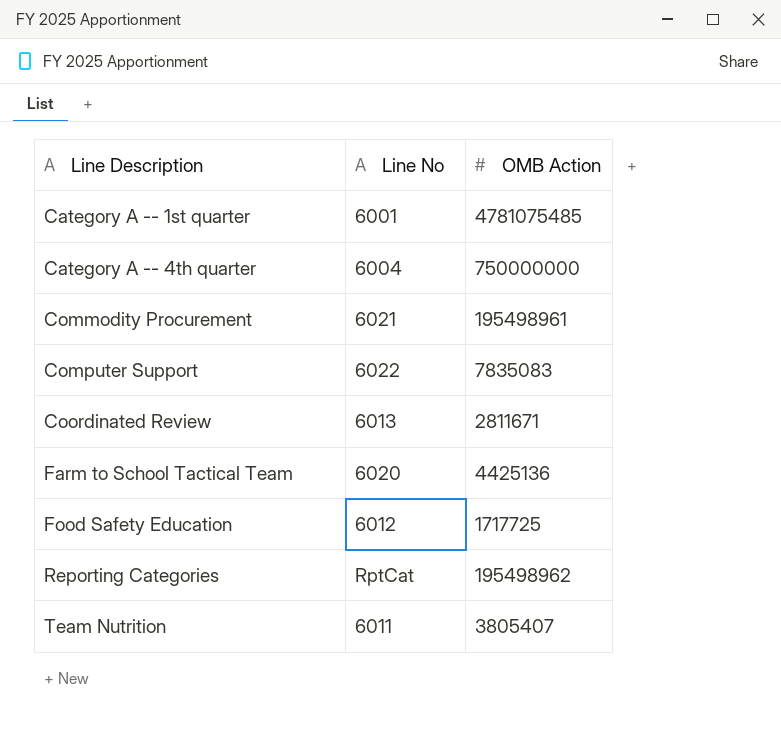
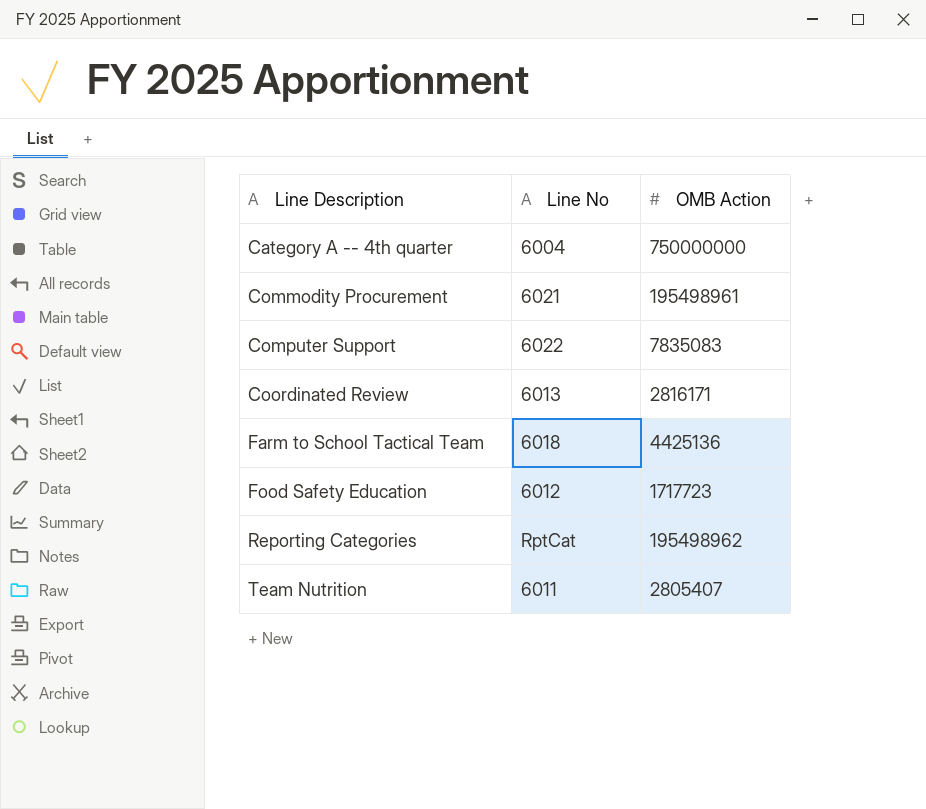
row Category A -- 1st quarter: 6001 | 4781075485 -> none
Coordinated Review | OMB Action: 2811671 -> 2816171
Farm to School Tactical Team | Line No: 6020 -> 6018
Food Safety Education | OMB Action: 1717725 -> 1717723
Team Nutrition | OMB Action: 3805407 -> 2805407

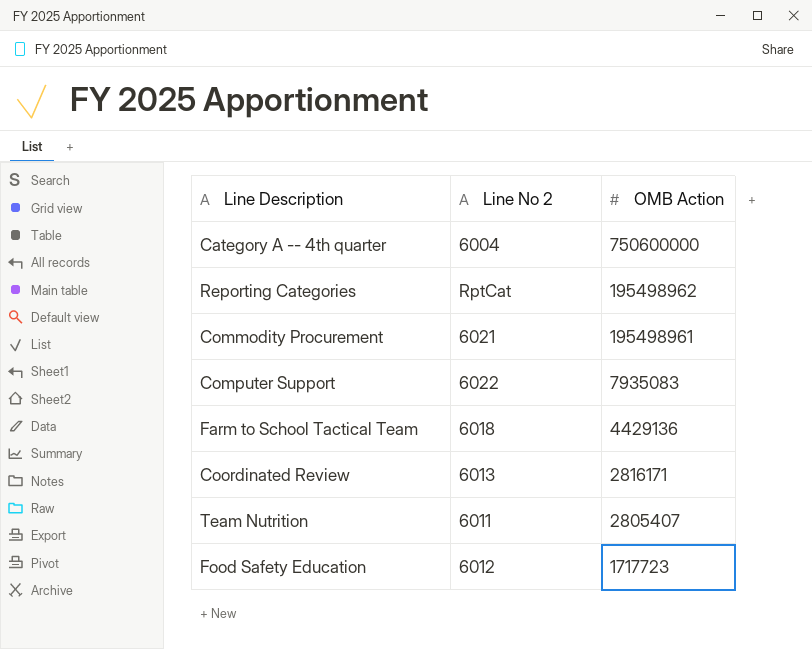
row order: Line Description ascending -> OMB Action descending
column name: Line No -> Line No 2
Category A -- 4th quarter | OMB Action: 750000000 -> 750600000
Computer Support | OMB Action: 7835083 -> 7935083
Farm to School Tactical Team | OMB Action: 4425136 -> 4429136

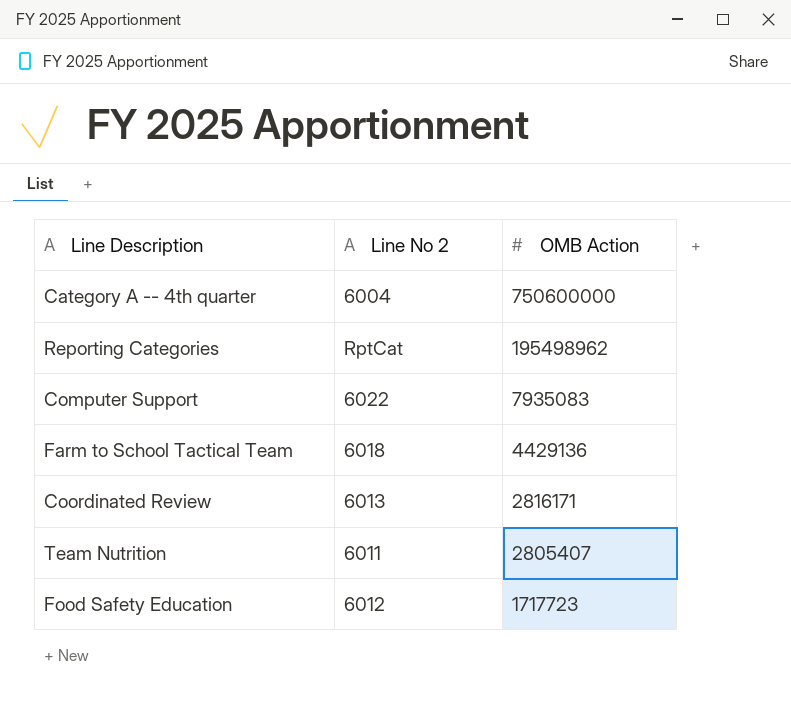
row Commodity Procurement: 6021 | 195498961 -> none

